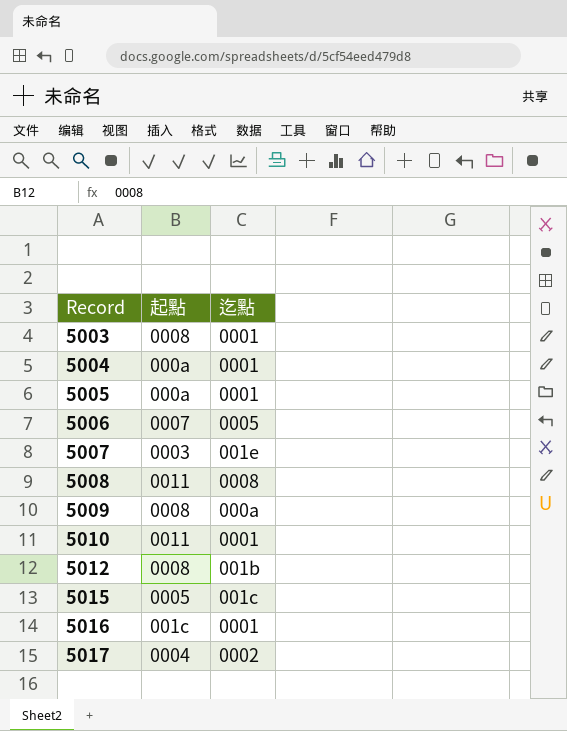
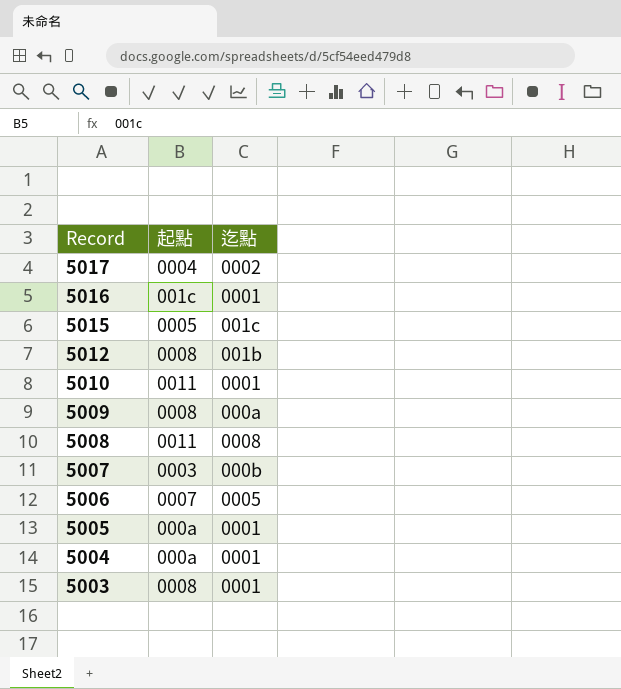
row order: Record ascending -> Record descending
5007 | 迄點: 001e -> 000b

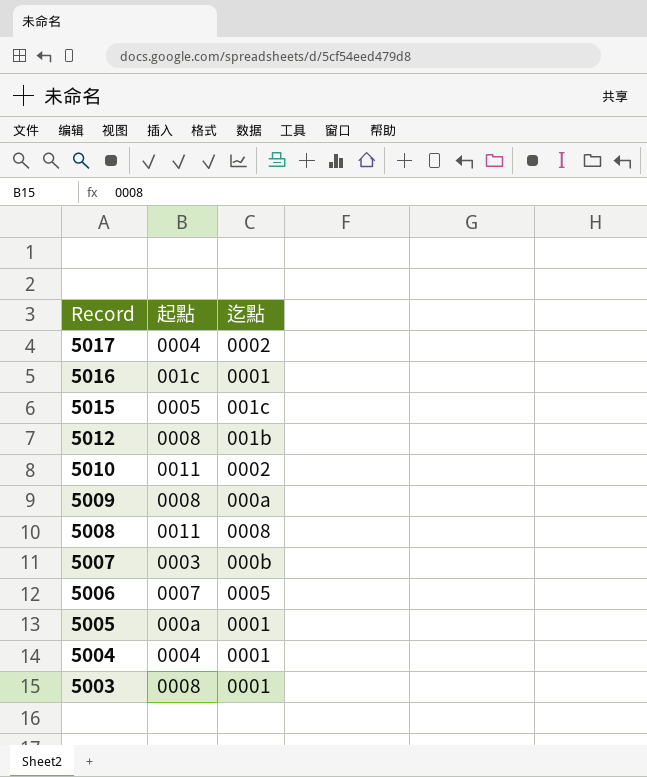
5010 | 迄點: 0001 -> 0002
5004 | 起點: 000a -> 0004

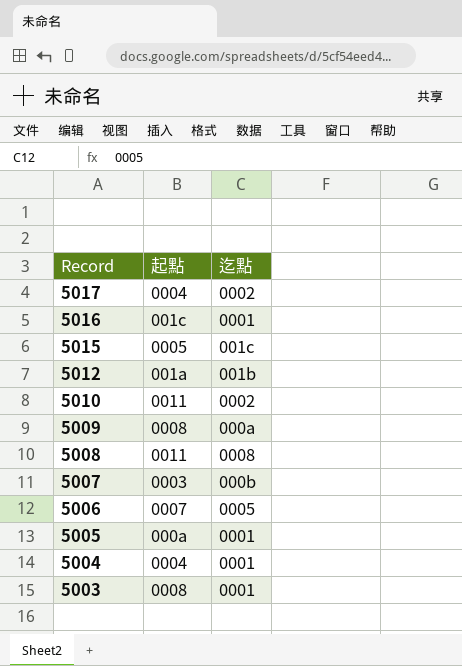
5012 | 起點: 0008 -> 001a

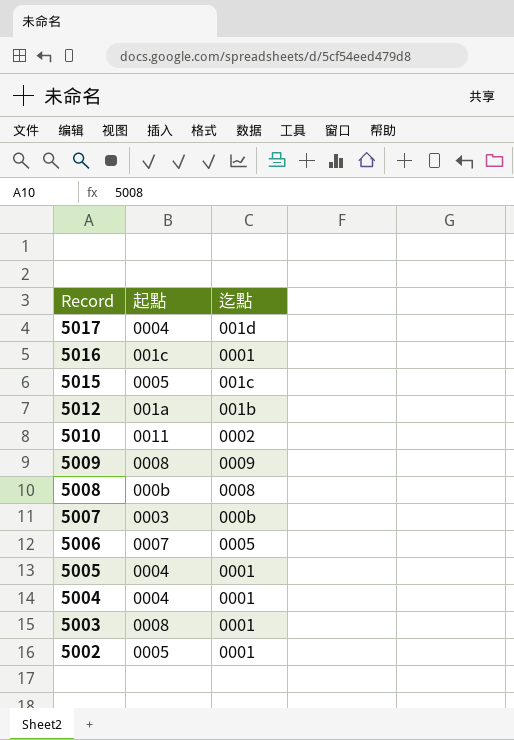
5017 | 迄點: 0002 -> 001d
5009 | 迄點: 000a -> 0009
5008 | 起點: 0011 -> 000b
5005 | 起點: 000a -> 0004
row 5002: none -> 0005 | 0001

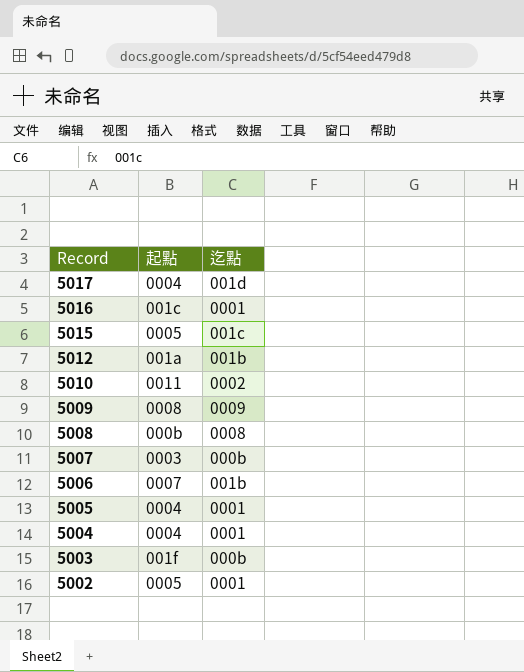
5006 | 迄點: 0005 -> 001b
5003 | 起點: 0008 -> 001f
5003 | 迄點: 0001 -> 000b

